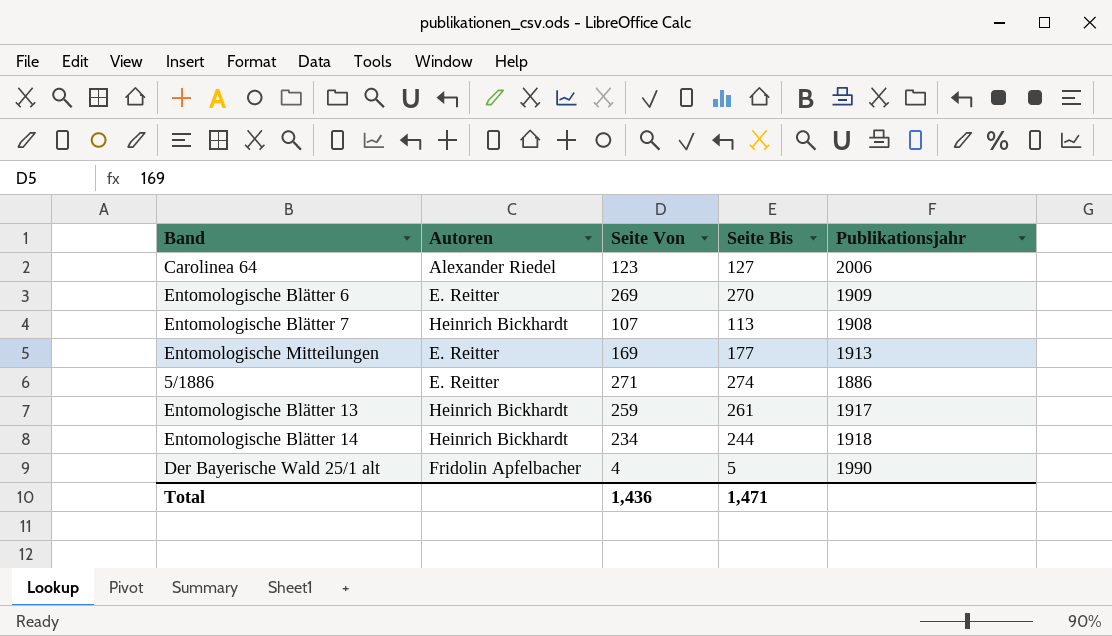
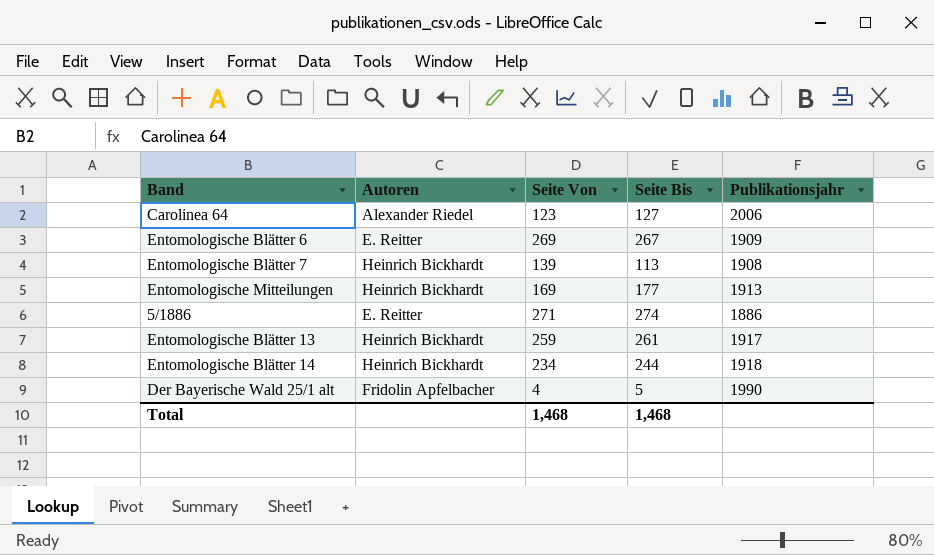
Entomologische Blätter 6 | Seite Bis: 270 -> 267
Entomologische Blätter 7 | Seite Von: 107 -> 139
Entomologische Mitteilungen | Autoren: E. Reitter -> Heinrich Bickhardt
Total | Seite Von: 1,436 -> 1,468
Total | Seite Bis: 1,471 -> 1,468

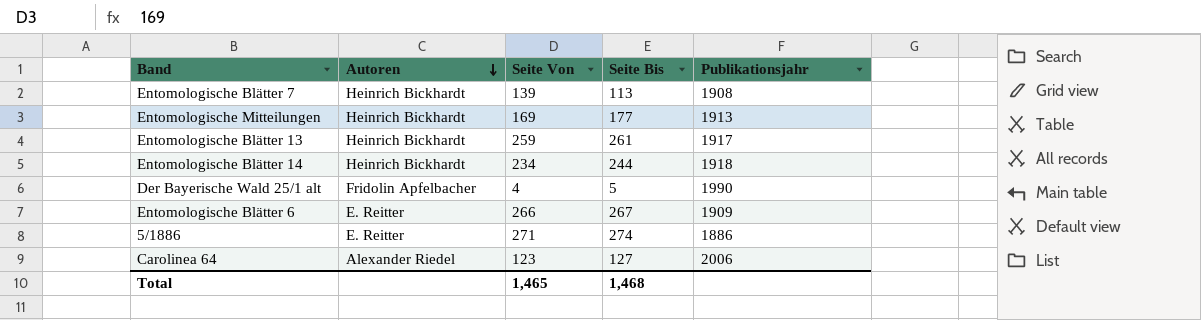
row order: none -> Autoren descending
Entomologische Blätter 6 | Seite Von: 269 -> 266
Total | Seite Von: 1,468 -> 1,465

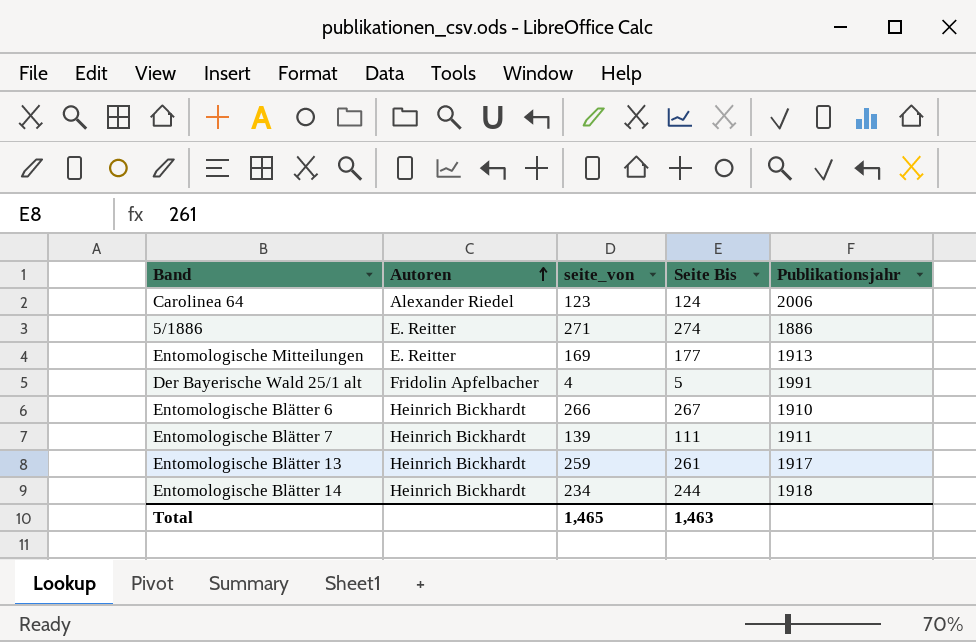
row order: Autoren descending -> Autoren ascending
column name: Seite Von -> seite_von
Carolinea 64 | Seite Bis: 127 -> 124
Entomologische Mitteilungen | Autoren: Heinrich Bickhardt -> E. Reitter
Der Bayerische Wald 25/1 alt | Publikationsjahr: 1990 -> 1991
Entomologische Blätter 6 | Autoren: E. Reitter -> Heinrich Bickhardt
Entomologische Blätter 6 | Publikationsjahr: 1909 -> 1910
Entomologische Blätter 7 | Seite Bis: 113 -> 111
Entomologische Blätter 7 | Publikationsjahr: 1908 -> 1911
Total | Seite Bis: 1,468 -> 1,463

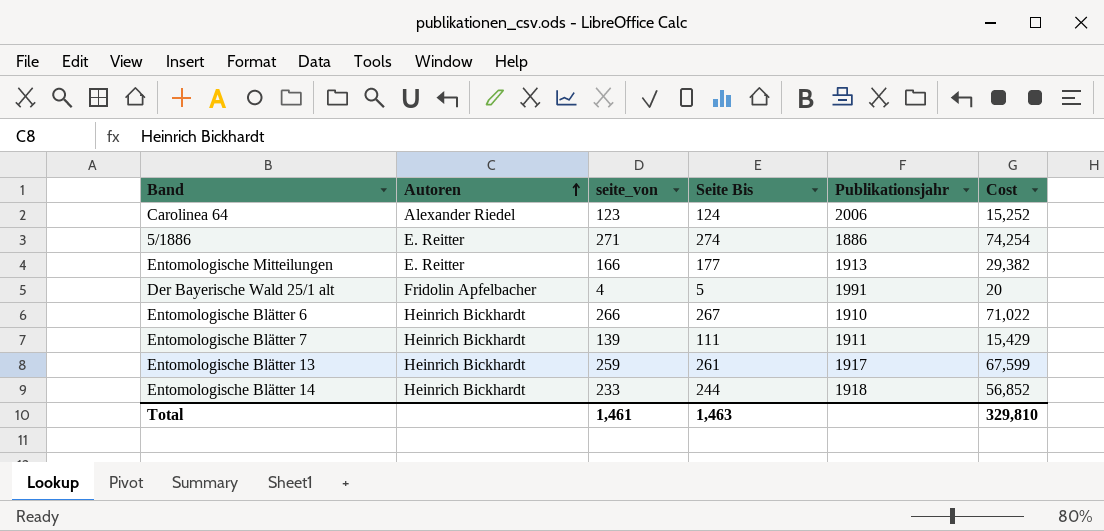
column Cost | formula: none -> [seite_von] * [Seite Bis]
Entomologische Mitteilungen | seite_von: 169 -> 166
Entomologische Blätter 14 | seite_von: 234 -> 233
Total | seite_von: 1,465 -> 1,461

